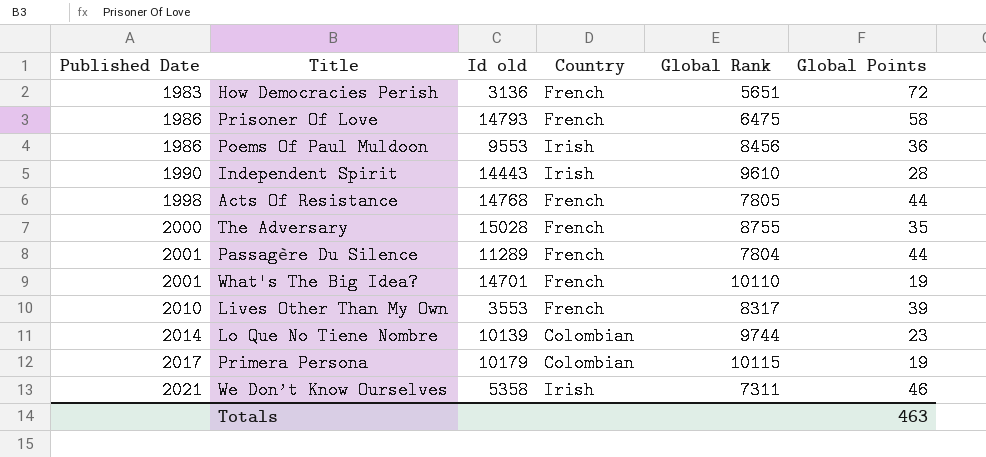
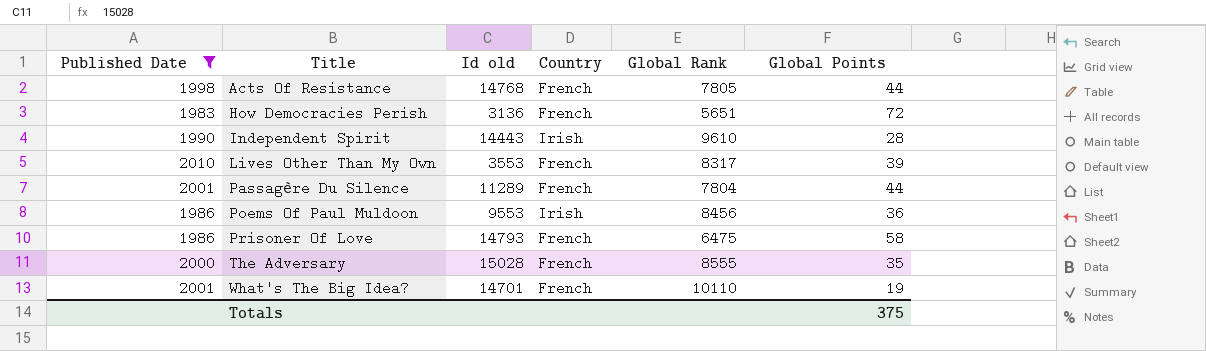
filter: none -> Published Date <= 2010
row order: Published Date ascending -> Title ascending
The Adversary | Global Rank: 8755 -> 8555
Totals | Global Points: 463 -> 375

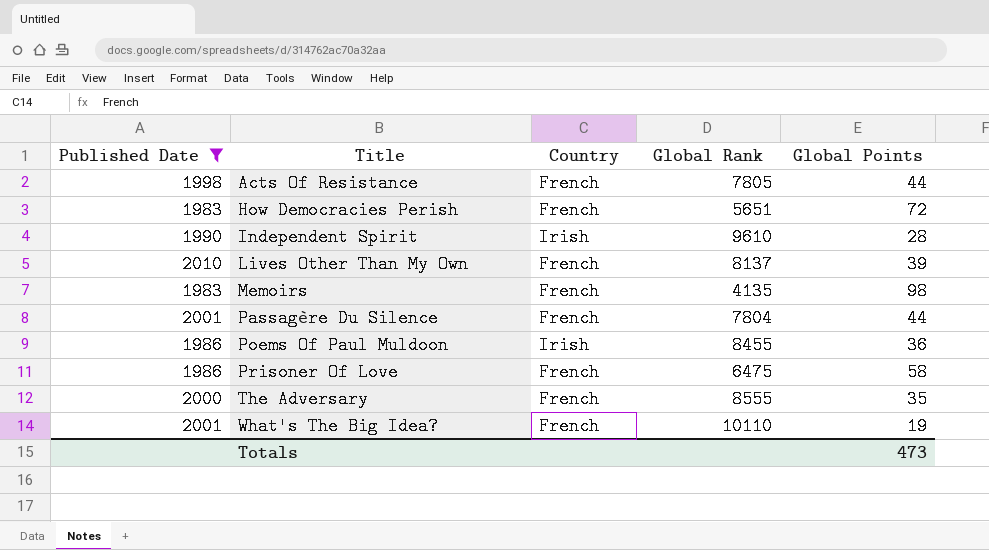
column Id old | position: 3 -> none
Lives Other Than My Own | Global Rank: 8317 -> 8137
row Memoirs: none -> 1983 | French | 4135 | 98
Poems Of Paul Muldoon | Global Rank: 8456 -> 8455
Totals | Global Points: 375 -> 473

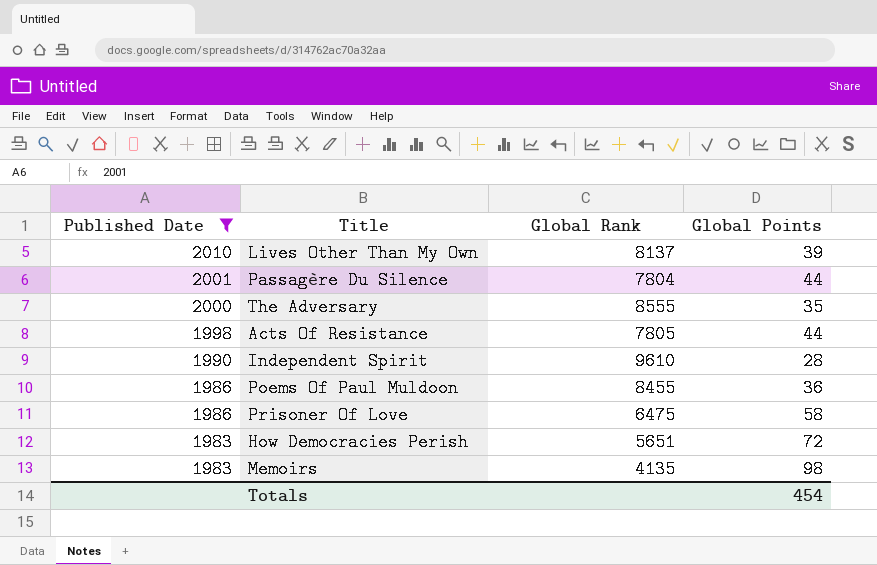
row order: Title ascending -> Published Date descending
column Country | position: 3 -> none
row What's The Big Idea?: 2001 | French | 10110 | 19 -> none
Totals | Global Points: 473 -> 454

